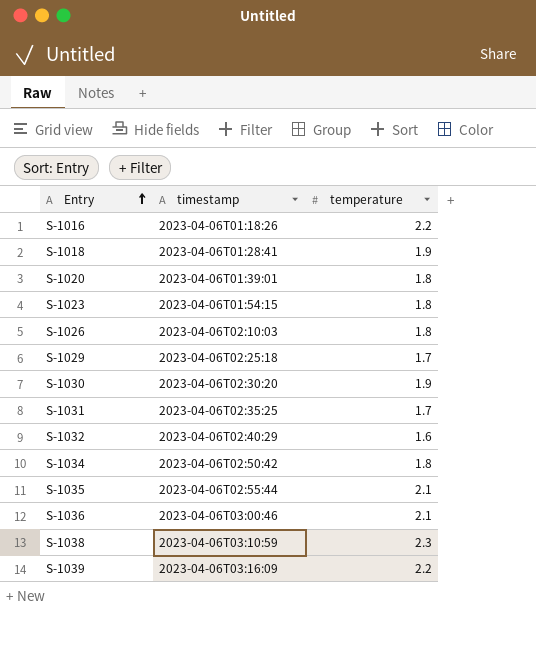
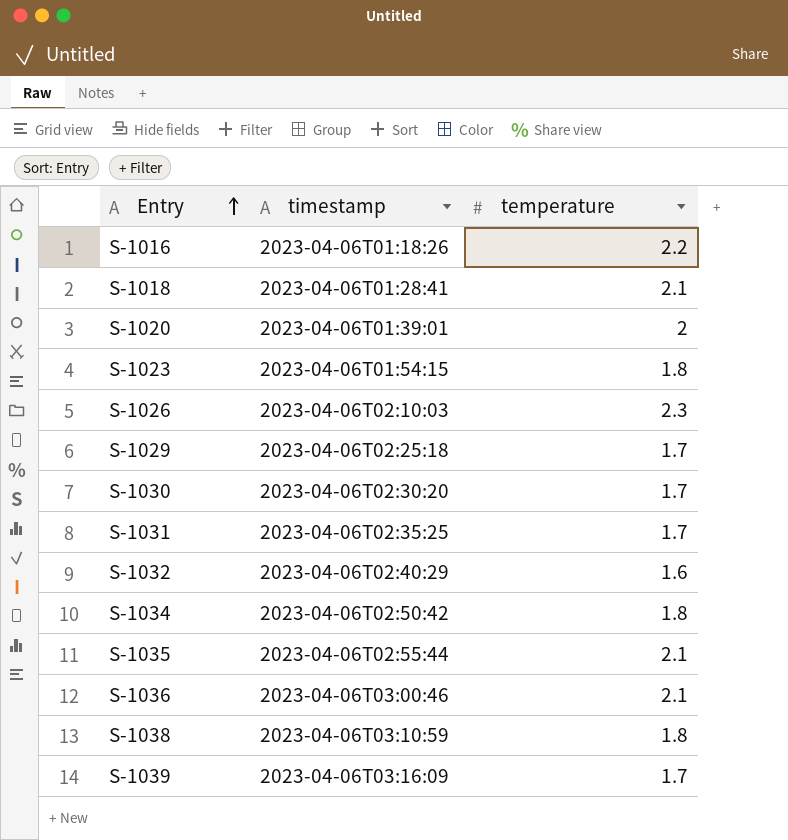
S-1018 | temperature: 1.9 -> 2.1
S-1020 | temperature: 1.8 -> 2
S-1026 | temperature: 1.8 -> 2.3
S-1030 | temperature: 1.9 -> 1.7
S-1038 | temperature: 2.3 -> 1.8
S-1039 | temperature: 2.2 -> 1.7

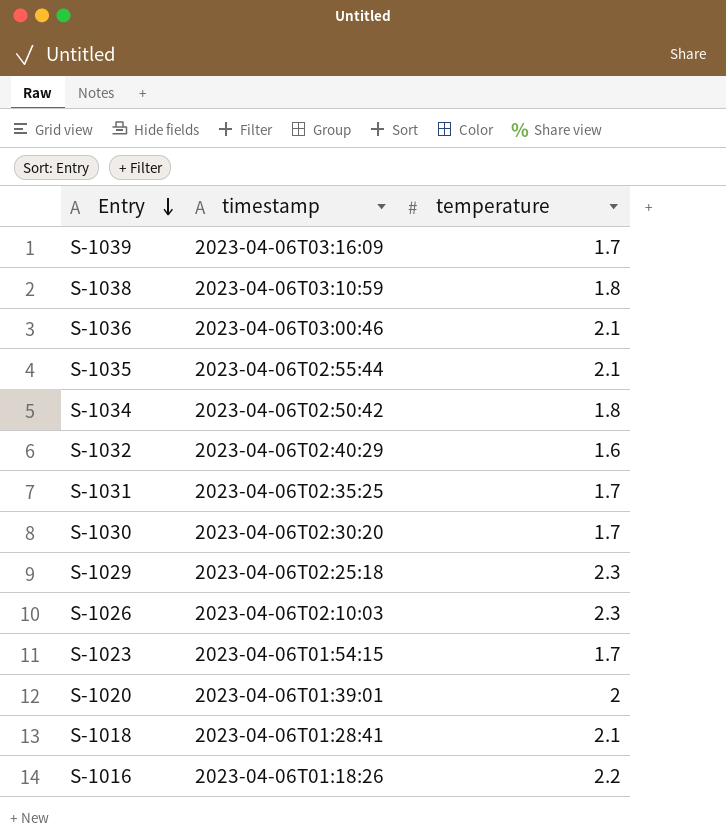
row order: Entry ascending -> Entry descending
S-1029 | temperature: 1.7 -> 2.3
S-1023 | temperature: 1.8 -> 1.7

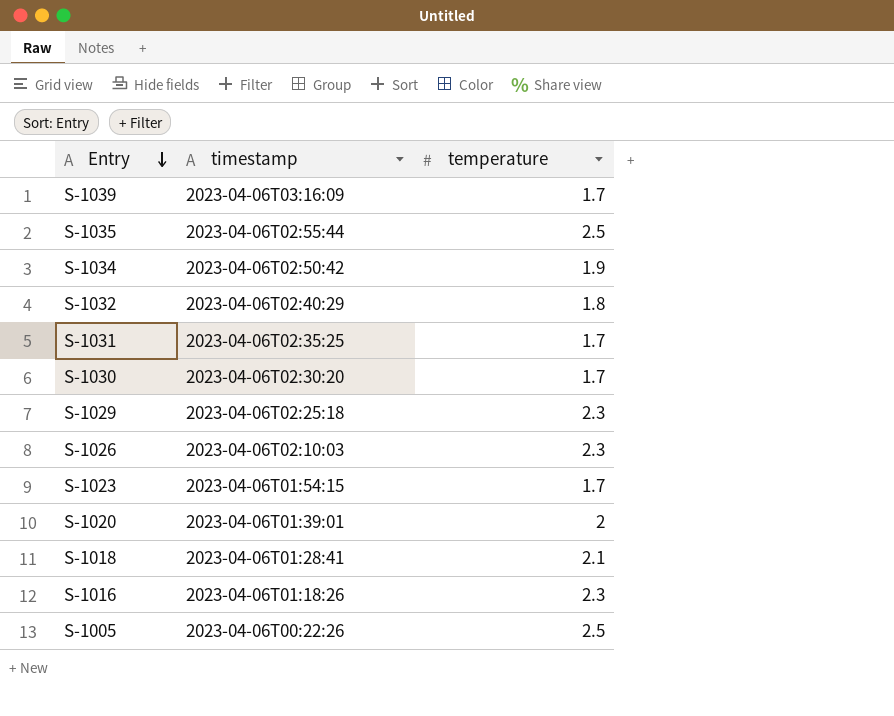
row S-1038: 2023-04-06T03:10:59 | 1.8 -> none
row S-1036: 2023-04-06T03:00:46 | 2.1 -> none
S-1035 | temperature: 2.1 -> 2.5
S-1034 | temperature: 1.8 -> 1.9
S-1032 | temperature: 1.6 -> 1.8
S-1016 | temperature: 2.2 -> 2.3
row S-1005: none -> 2023-04-06T00:22:26 | 2.5

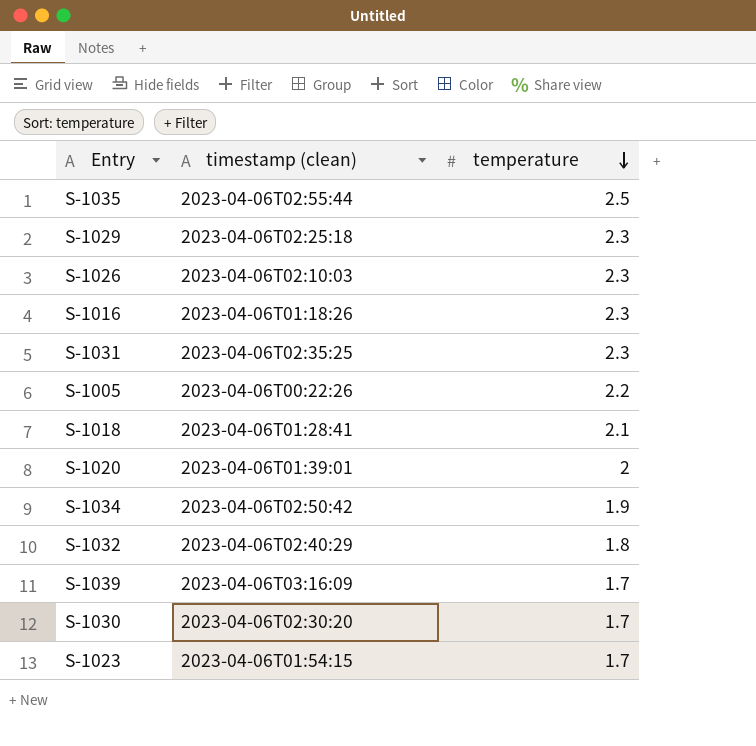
row order: Entry descending -> temperature descending
column name: timestamp -> timestamp (clean)
S-1031 | temperature: 1.7 -> 2.3
S-1005 | temperature: 2.5 -> 2.2

